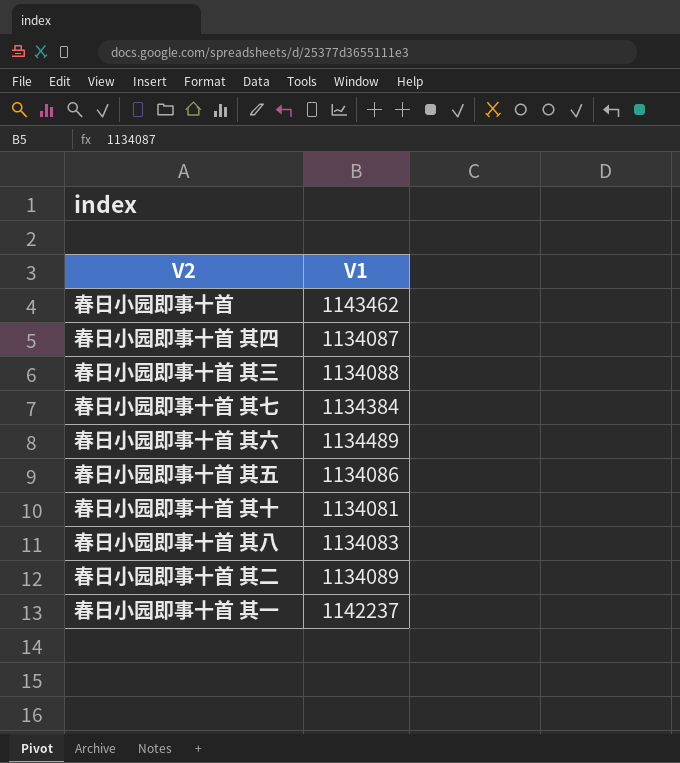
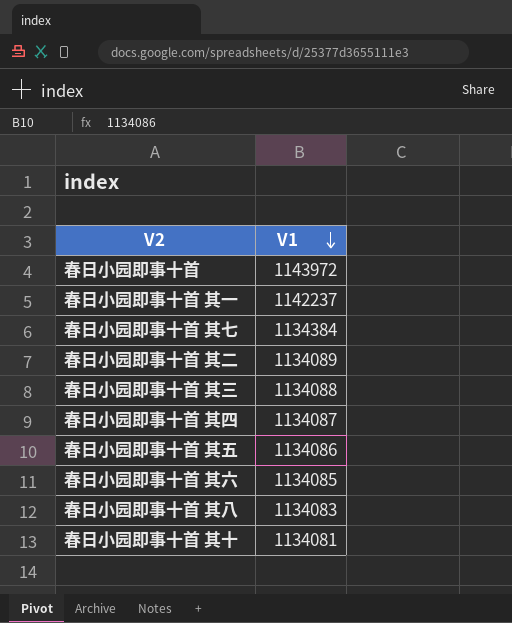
row order: none -> V1 descending
春日小园即事十首 | V1: 1143462 -> 1143972
春日小园即事十首 其六 | V1: 1134489 -> 1134085

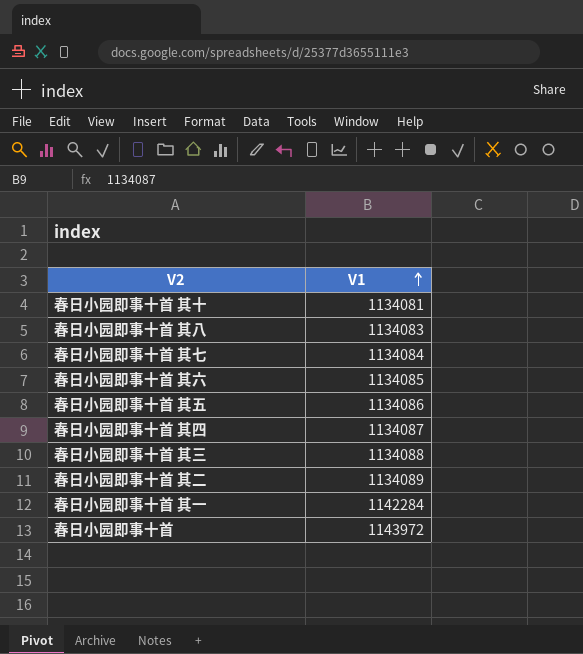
row order: V1 descending -> V1 ascending
春日小园即事十首 其七 | V1: 1134384 -> 1134084
春日小园即事十首 其一 | V1: 1142237 -> 1142284

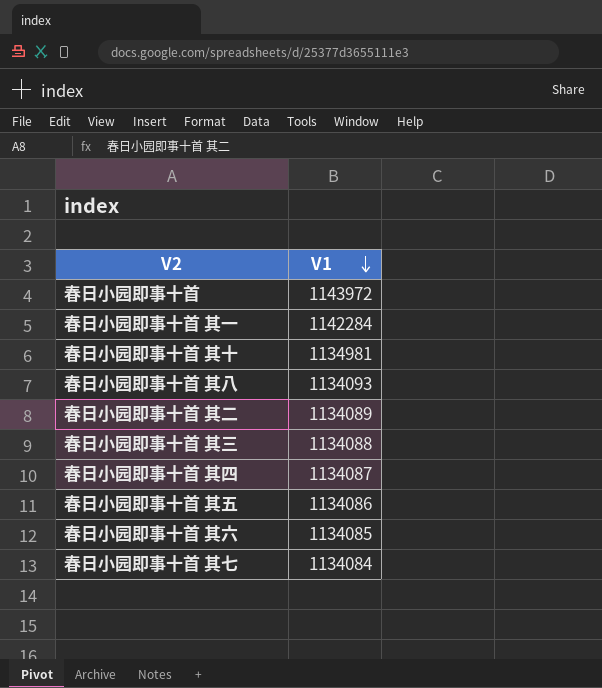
row order: V1 ascending -> V1 descending
春日小园即事十首 其十 | V1: 1134081 -> 1134981
春日小园即事十首 其八 | V1: 1134083 -> 1134093

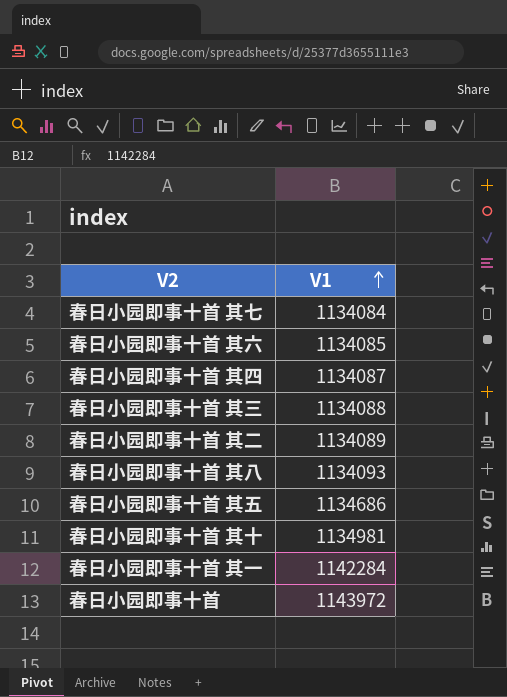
row order: V1 descending -> V1 ascending
春日小园即事十首 其五 | V1: 1134086 -> 1134686

